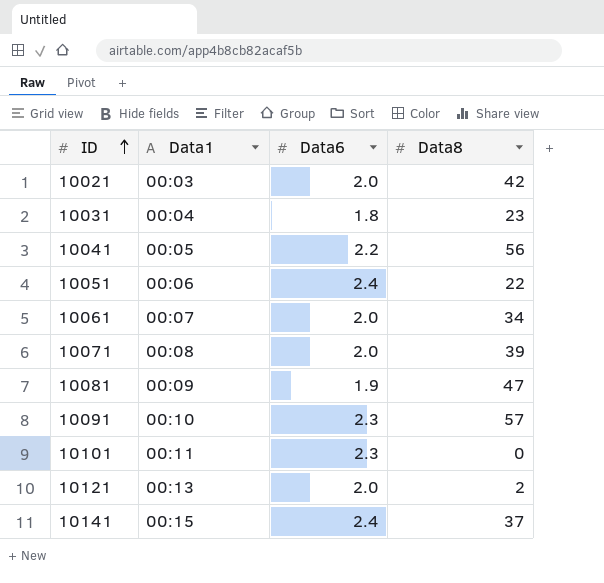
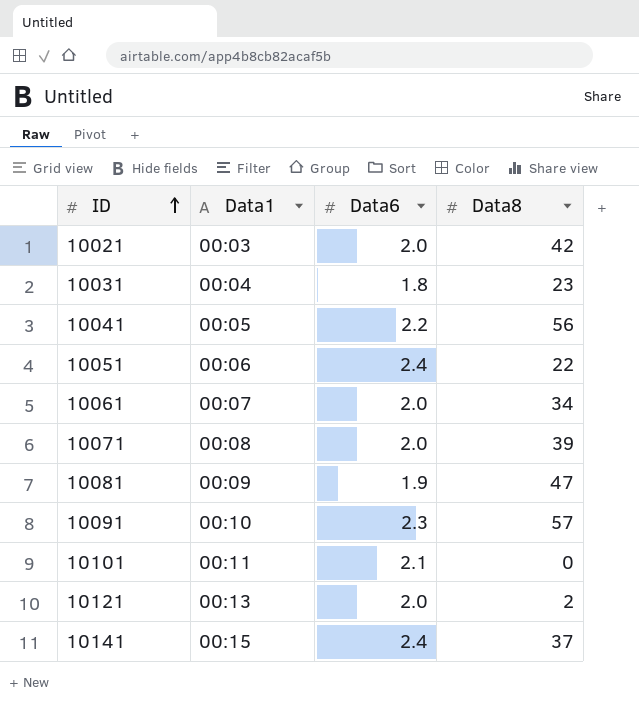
10101 | Data6: 2.3 -> 2.1

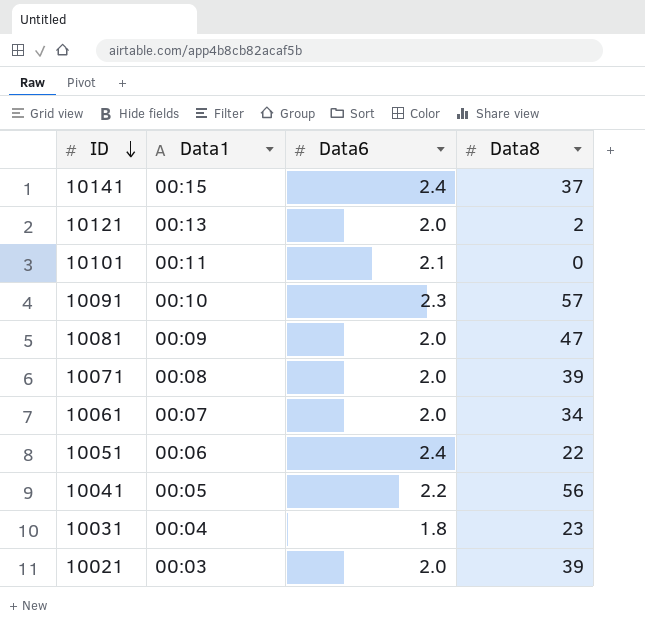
row order: ID ascending -> ID descending
10081 | Data6: 1.9 -> 2.0
10021 | Data8: 42 -> 39

